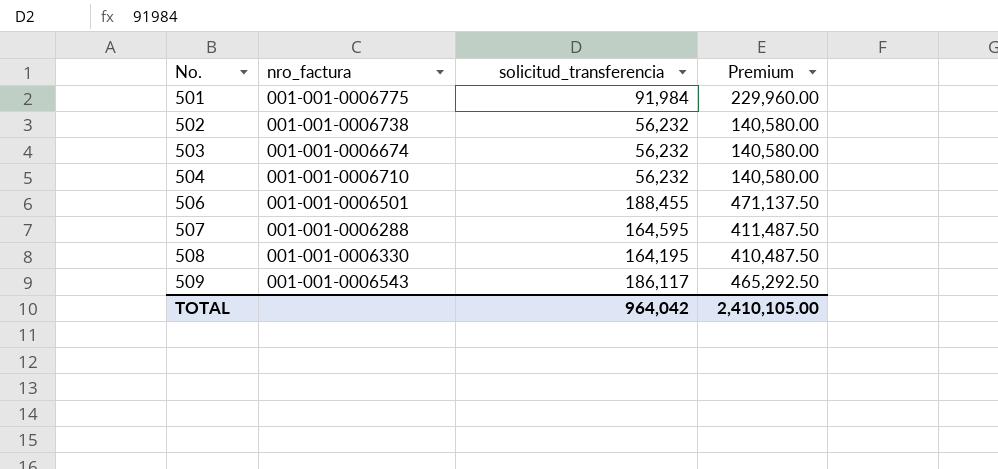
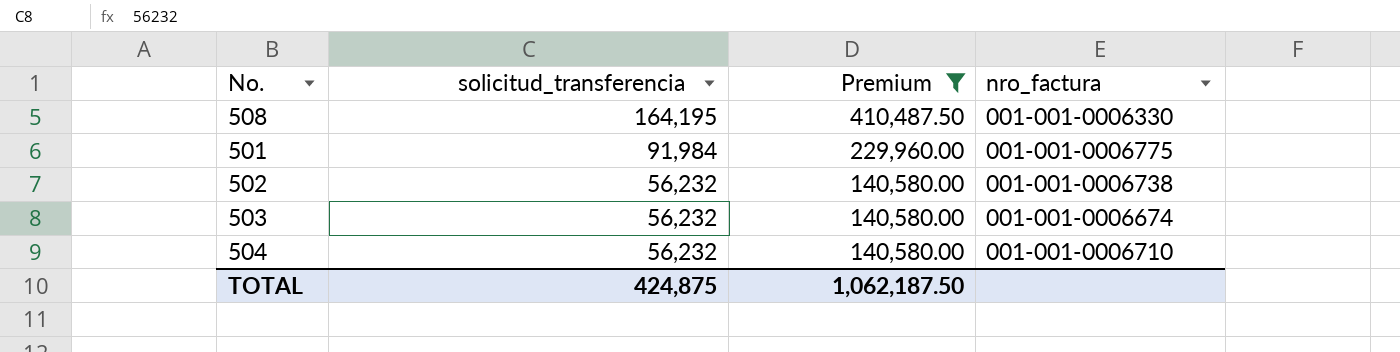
filter: none -> Premium <= 410,487.50
row order: No. ascending -> solicitud_transferencia descending
column nro_factura | position: 2 -> 4
TOTAL | solicitud_transferencia: 964,042 -> 424,875
TOTAL | Premium: 2,410,105.00 -> 1,062,187.50

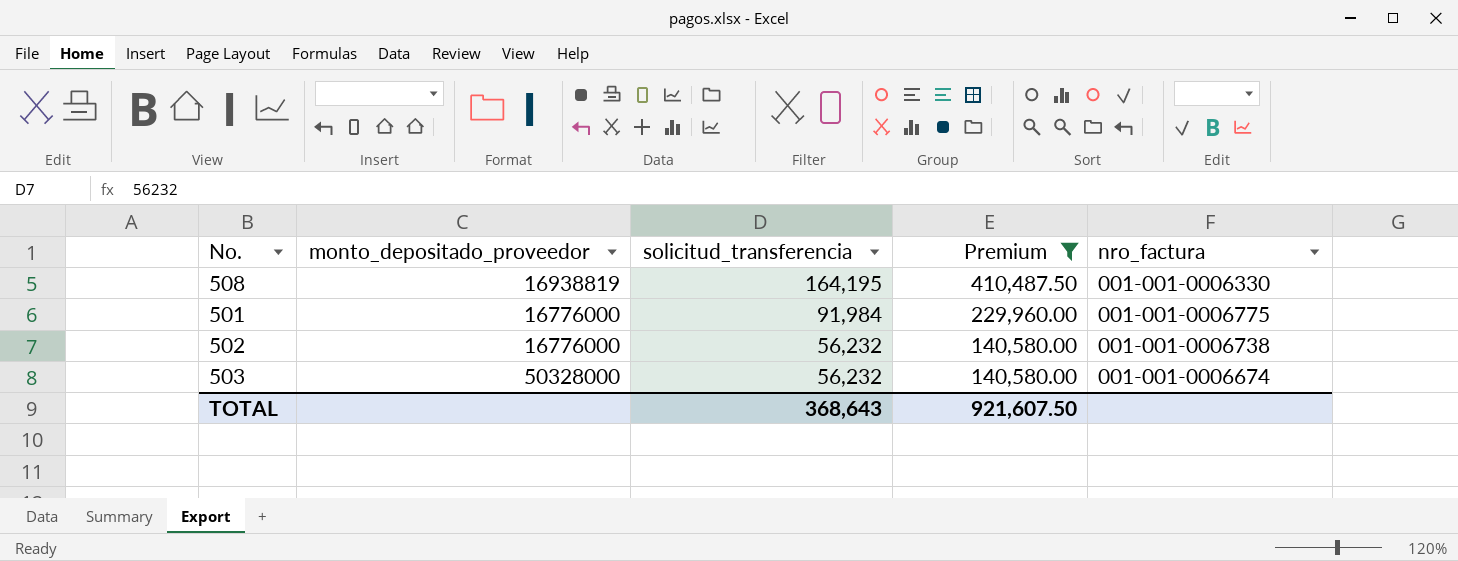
column monto_depositado_proveedor | position: none -> 2
row 504: 56,232 | 140,580.00 | 001-001-0006710 -> none
TOTAL | solicitud_transferencia: 424,875 -> 368,643
TOTAL | Premium: 1,062,187.50 -> 921,607.50

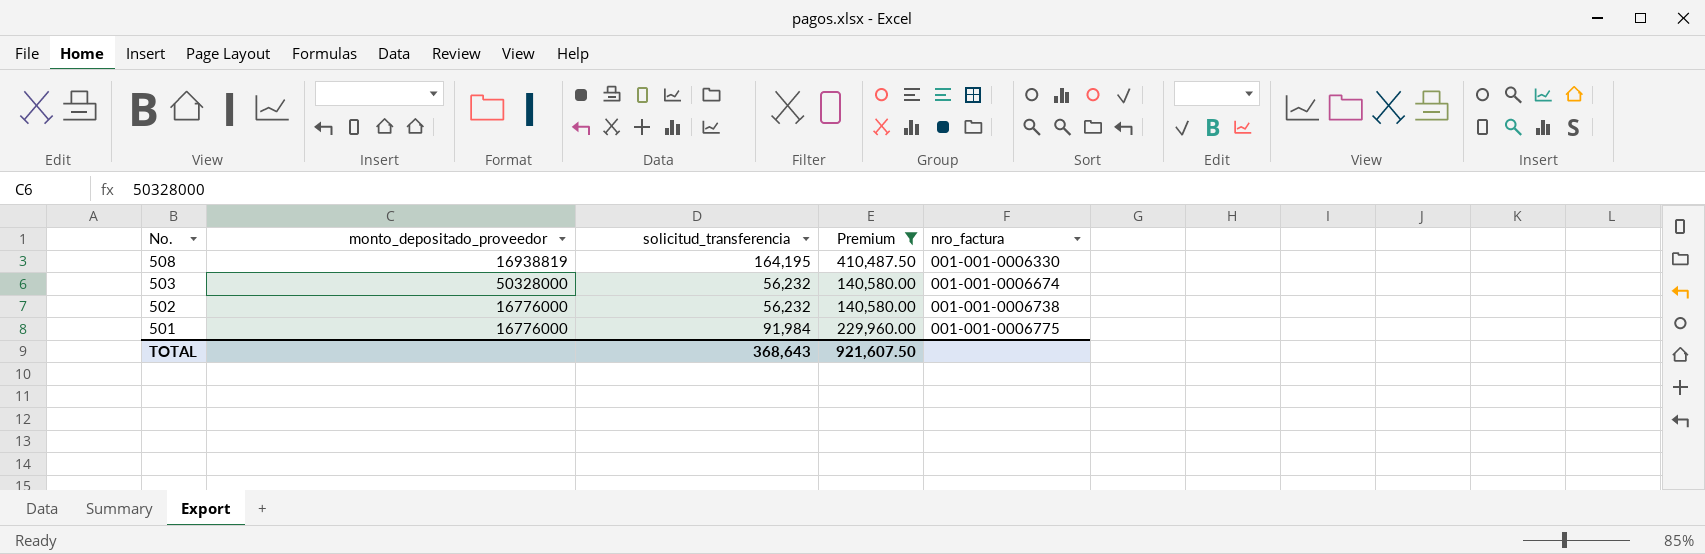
row order: solicitud_transferencia descending -> No. descending

